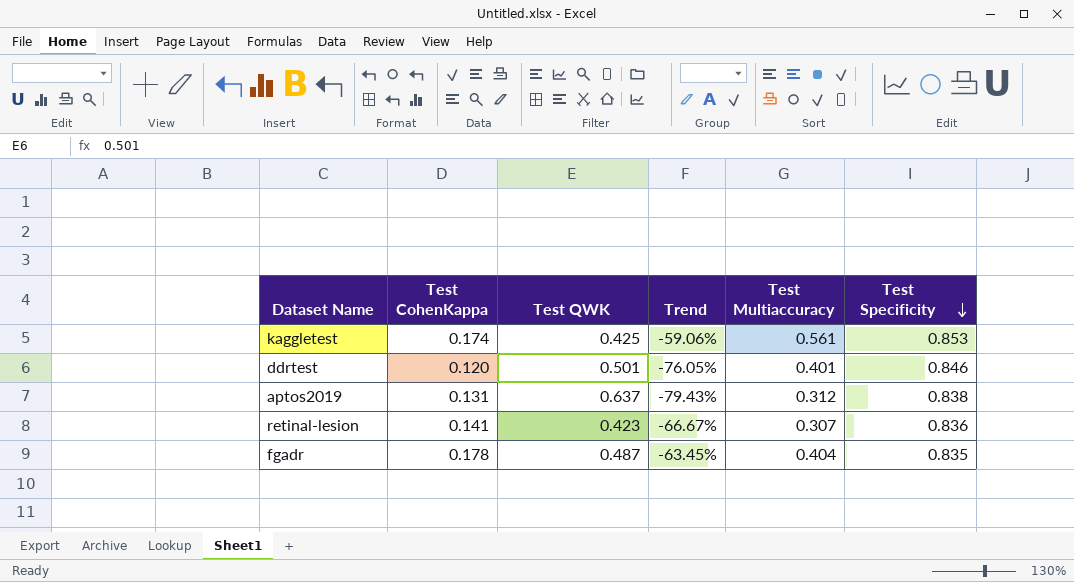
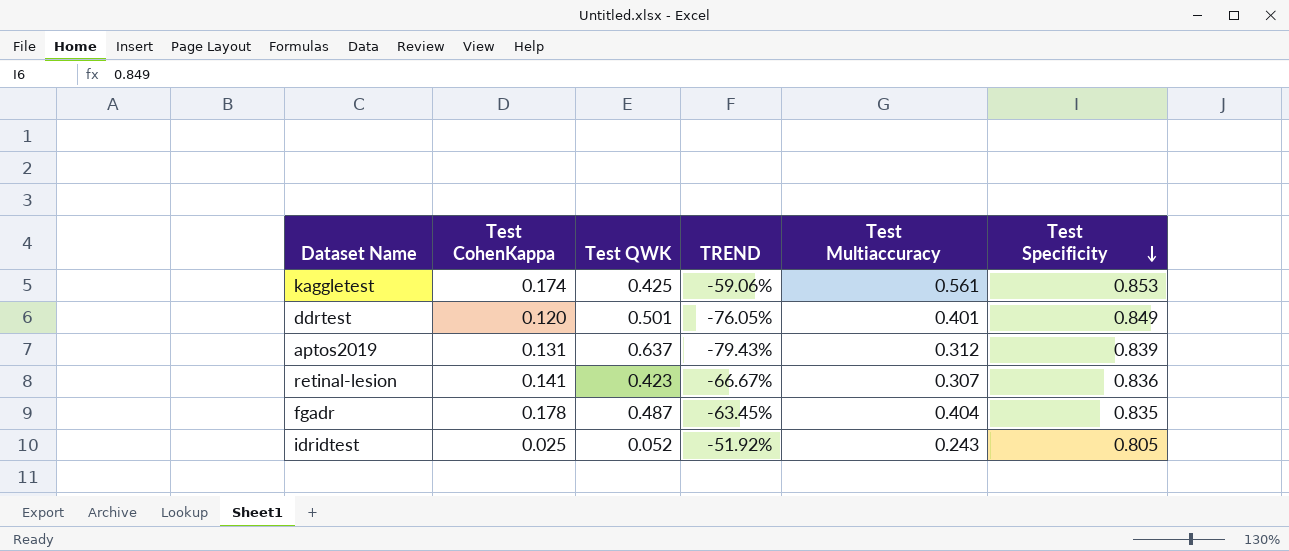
column name: Trend -> TREND
ddrtest | Test Specificity: 0.846 -> 0.849
aptos2019 | Test Specificity: 0.838 -> 0.839
row idridtest: none -> 0.025 | 0.052 | -51.92% | 0.243 | 0.805

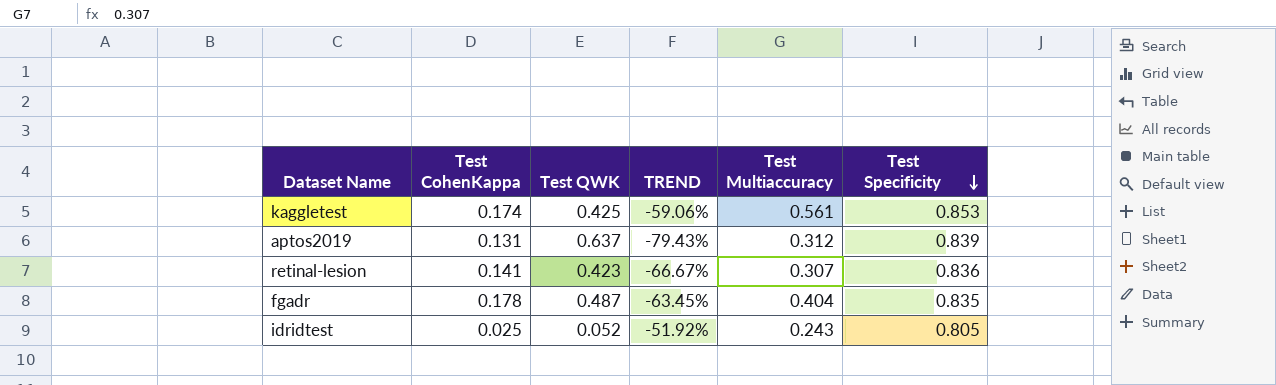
row ddrtest: 0.120 | 0.501 | -76.05% | 0.401 | 0.849 -> none

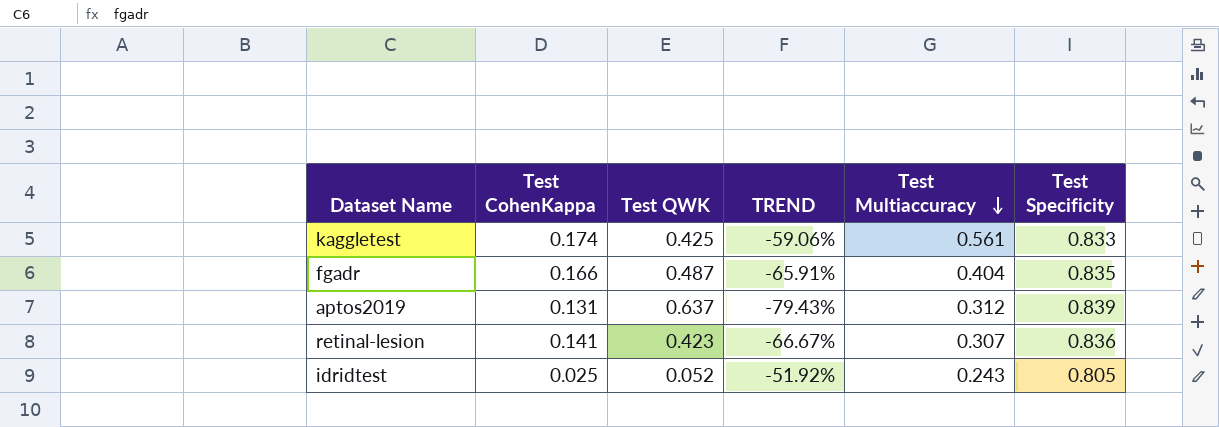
row order: Test Specificity descending -> Test Multiaccuracy descending
kaggletest | Test Specificity: 0.853 -> 0.833
fgadr | Test CohenKappa: 0.178 -> 0.166
fgadr | TREND: -63.45% -> -65.91%

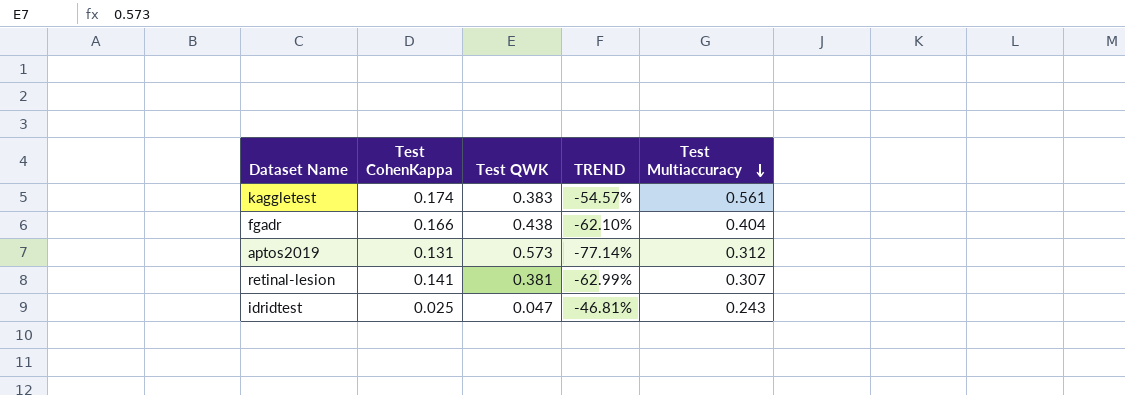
column Test Specificity | position: 6 -> none
kaggletest | Test QWK: 0.425 -> 0.383
kaggletest | TREND: -59.06% -> -54.57%
fgadr | Test QWK: 0.487 -> 0.438
fgadr | TREND: -65.91% -> -62.10%
aptos2019 | Test QWK: 0.637 -> 0.573
aptos2019 | TREND: -79.43% -> -77.14%
retinal-lesion | Test QWK: 0.423 -> 0.381
retinal-lesion | TREND: -66.67% -> -62.99%
idridtest | Test QWK: 0.052 -> 0.047
idridtest | TREND: -51.92% -> -46.81%

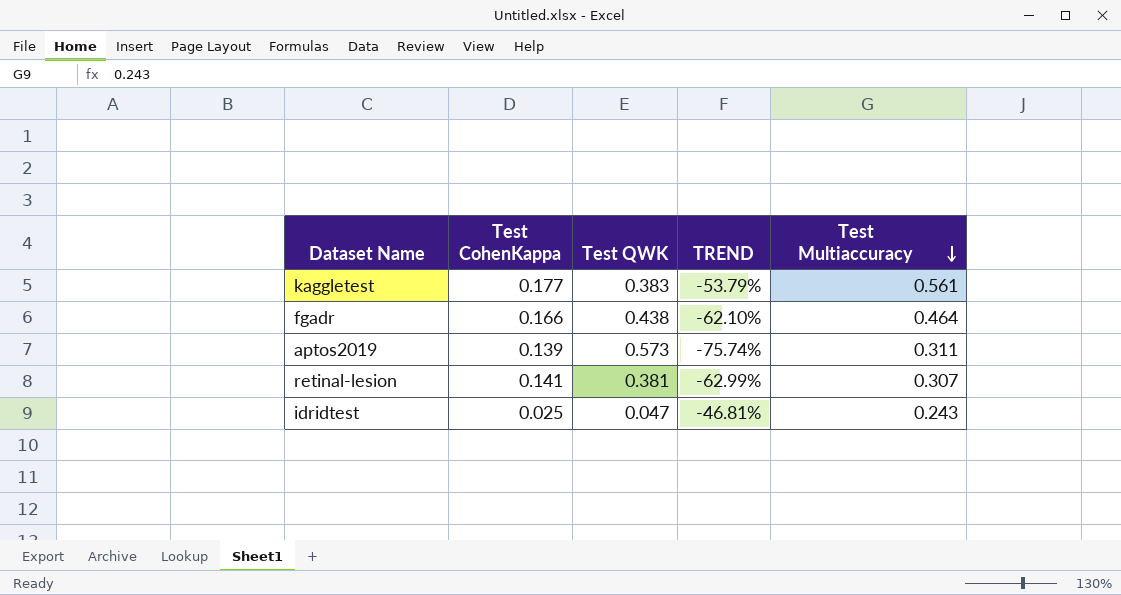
kaggletest | Test CohenKappa: 0.174 -> 0.177
kaggletest | TREND: -54.57% -> -53.79%
fgadr | Test Multiaccuracy: 0.404 -> 0.464
aptos2019 | Test CohenKappa: 0.131 -> 0.139
aptos2019 | TREND: -77.14% -> -75.74%
aptos2019 | Test Multiaccuracy: 0.312 -> 0.311

